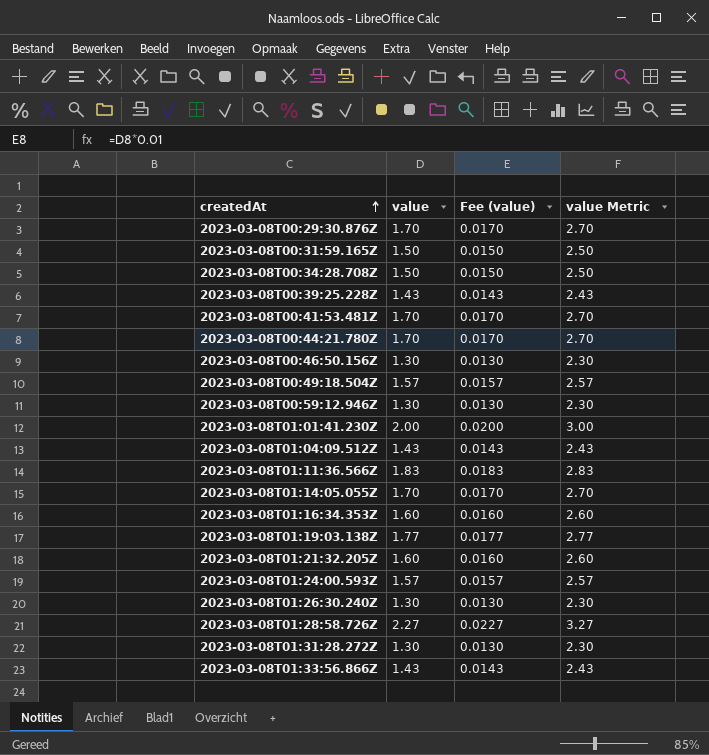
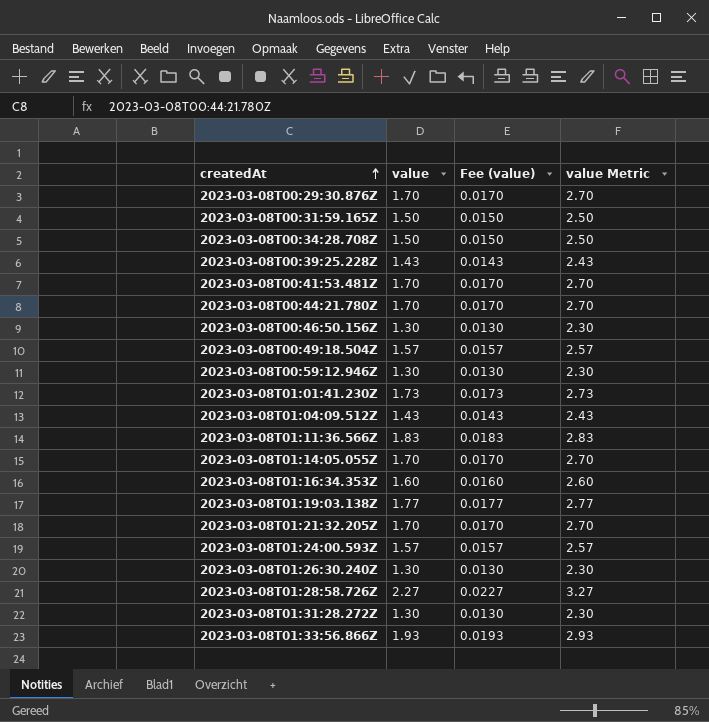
2023-03-08T01:01:41.230Z | value: 2.00 -> 1.73
2023-03-08T01:01:41.230Z | Fee (value): 0.0200 -> 0.0173
2023-03-08T01:01:41.230Z | value Metric: 3.00 -> 2.73
2023-03-08T01:21:32.205Z | value: 1.60 -> 1.70
2023-03-08T01:21:32.205Z | Fee (value): 0.0160 -> 0.0170
2023-03-08T01:21:32.205Z | value Metric: 2.60 -> 2.70
2023-03-08T01:33:56.866Z | value: 1.43 -> 1.93
2023-03-08T01:33:56.866Z | Fee (value): 0.0143 -> 0.0193
2023-03-08T01:33:56.866Z | value Metric: 2.43 -> 2.93

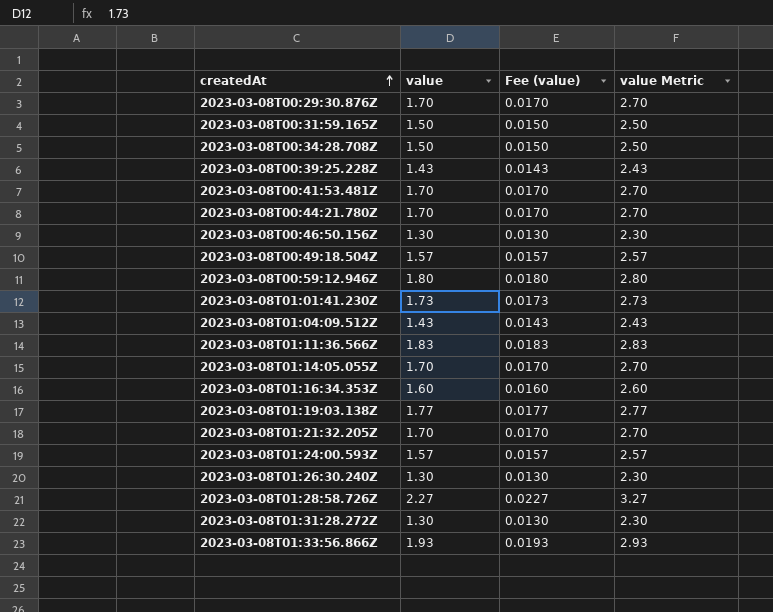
2023-03-08T00:59:12.946Z | value: 1.30 -> 1.80
2023-03-08T00:59:12.946Z | Fee (value): 0.0130 -> 0.0180
2023-03-08T00:59:12.946Z | value Metric: 2.30 -> 2.80

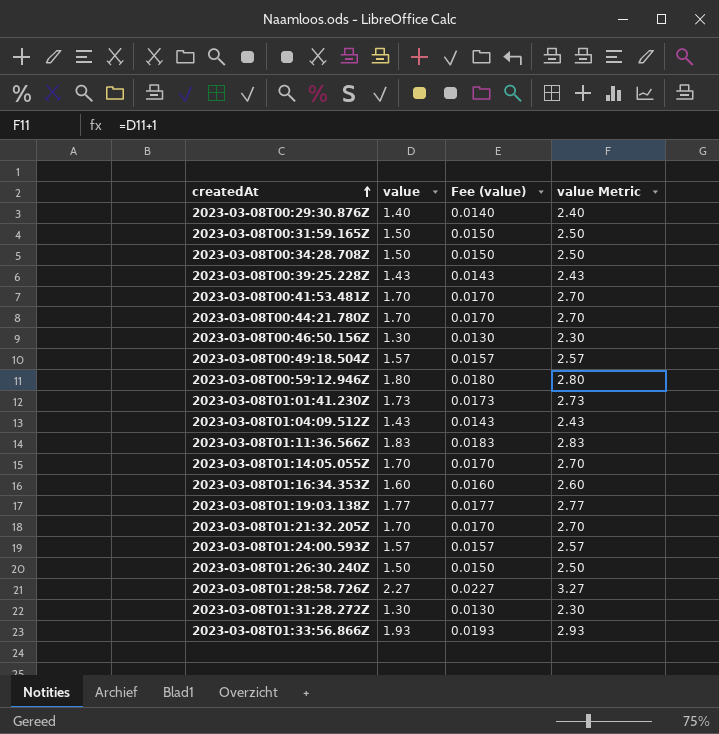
2023-03-08T00:29:30.876Z | value: 1.70 -> 1.40
2023-03-08T00:29:30.876Z | Fee (value): 0.0170 -> 0.0140
2023-03-08T00:29:30.876Z | value Metric: 2.70 -> 2.40
2023-03-08T01:26:30.240Z | value: 1.30 -> 1.50
2023-03-08T01:26:30.240Z | Fee (value): 0.0130 -> 0.0150
2023-03-08T01:26:30.240Z | value Metric: 2.30 -> 2.50

